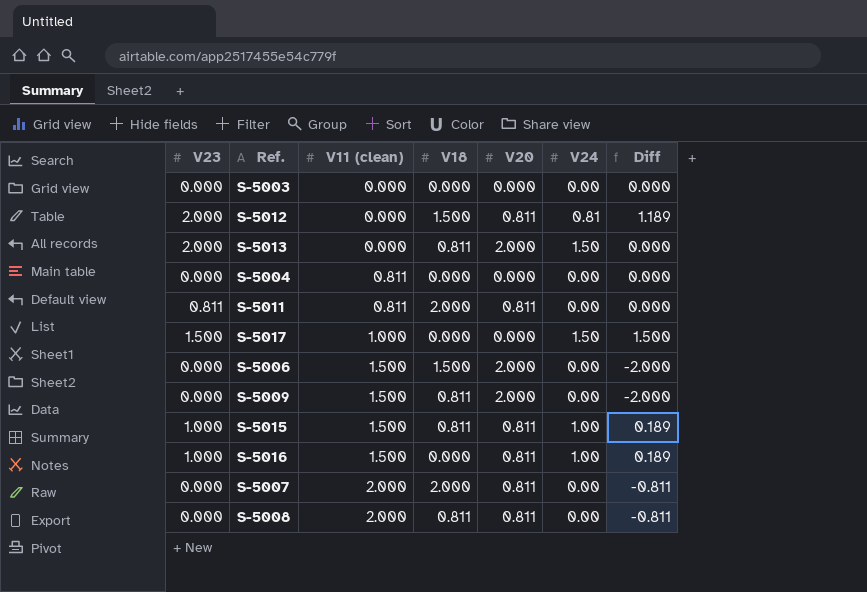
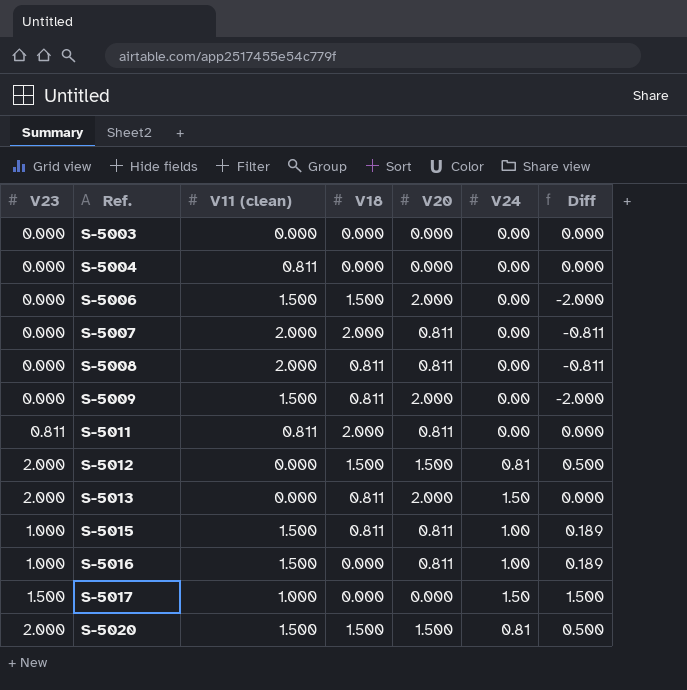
row order: V11 (clean) ascending -> Ref. ascending
S-5012 | V20: 0.811 -> 1.500
S-5012 | Diff: 1.189 -> 0.500
row S-5020: none -> 2.000 | 1.500 | 1.500 | 1.500 | 0.81 | 0.500

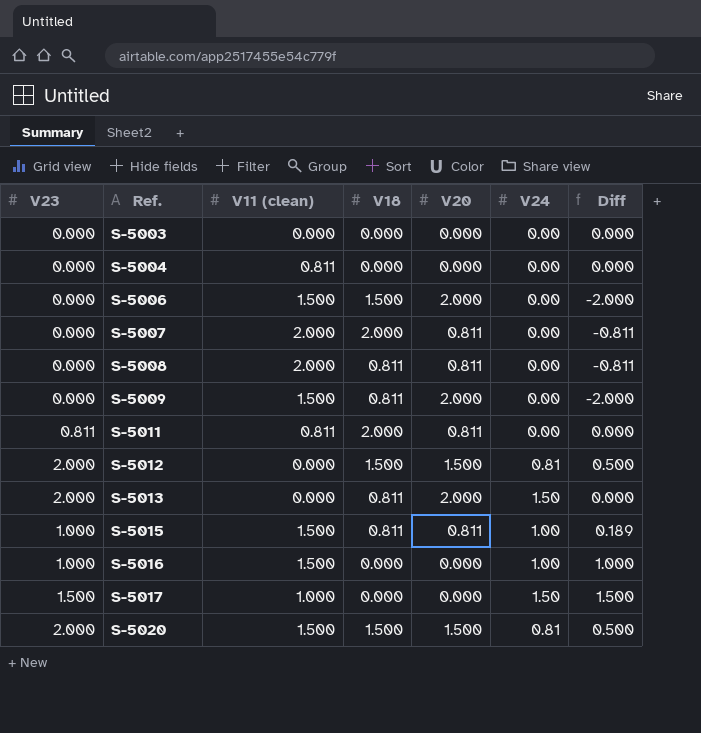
S-5016 | V20: 0.811 -> 0.000
S-5016 | Diff: 0.189 -> 1.000

